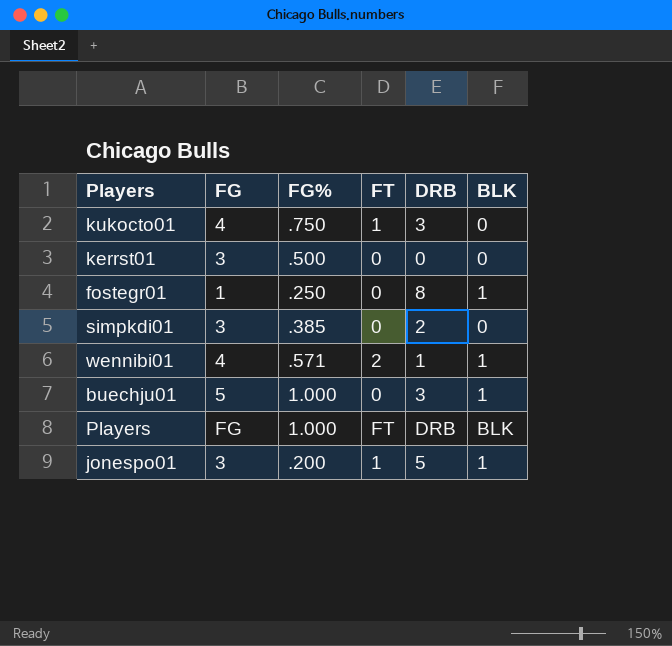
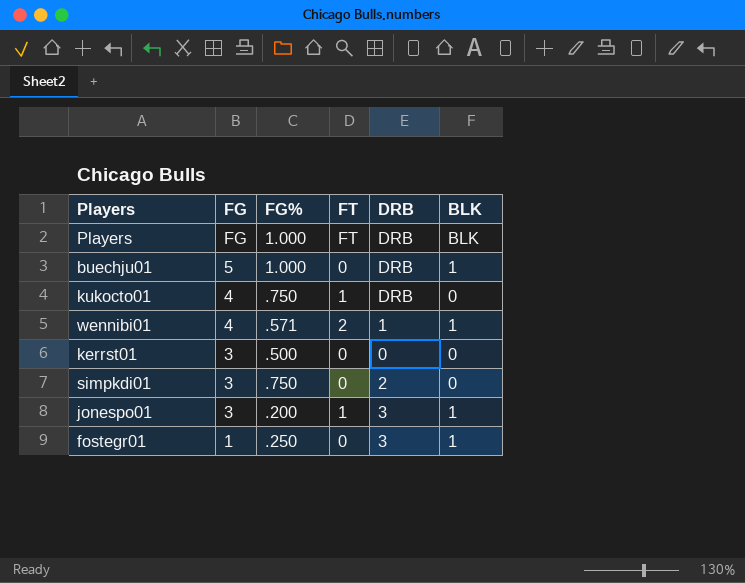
row order: none -> FG descending
buechju01 | DRB: 3 -> DRB
kukocto01 | DRB: 3 -> DRB
simpkdi01 | FG%: .385 -> .750
jonespo01 | DRB: 5 -> 3
fostegr01 | DRB: 8 -> 3

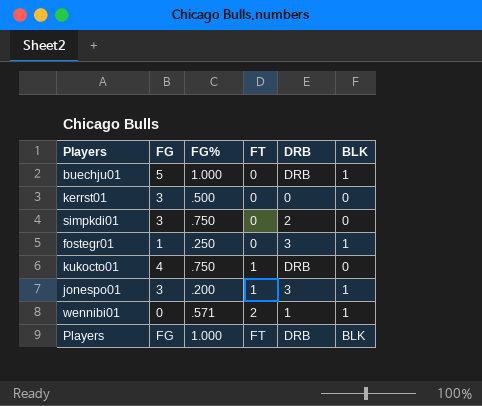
row order: FG descending -> FT ascending
wennibi01 | FG: 4 -> 0

